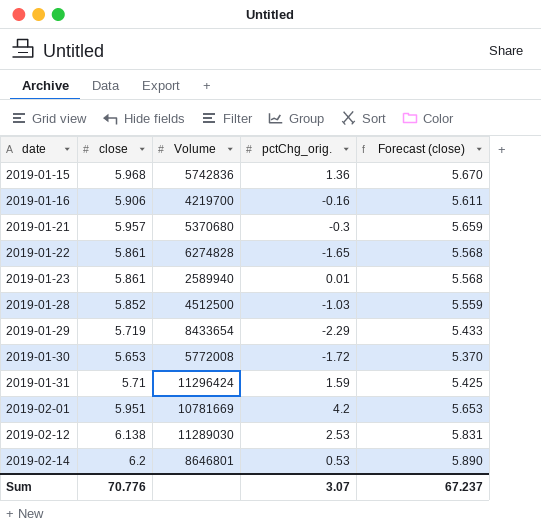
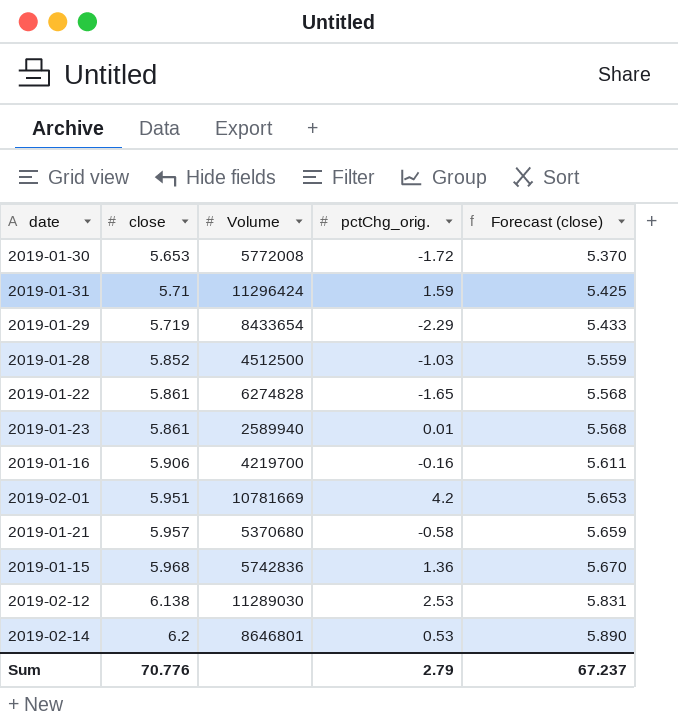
row order: date ascending -> close ascending
2019-01-21 | pctChg_orig.: -0.3 -> -0.58
Sum | pctChg_orig.: 3.07 -> 2.79

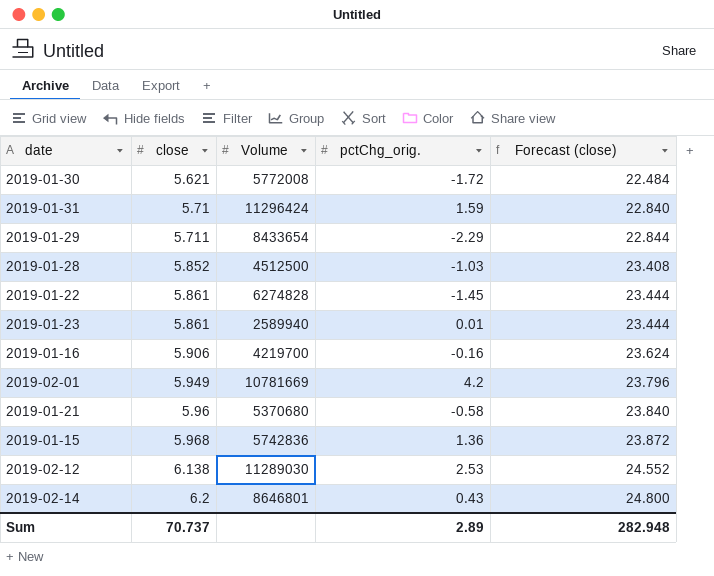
column Forecast (close) | formula: [close] * 0.95 -> [close] * 4
2019-01-30 | close: 5.653 -> 5.621
2019-01-29 | close: 5.719 -> 5.711
2019-01-22 | pctChg_orig.: -1.65 -> -1.45
2019-02-01 | close: 5.951 -> 5.949
2019-01-21 | close: 5.957 -> 5.96
2019-02-14 | pctChg_orig.: 0.53 -> 0.43
Sum | close: 70.776 -> 70.737
Sum | pctChg_orig.: 2.79 -> 2.89
Sum | Forecast (close): 67.237 -> 282.948

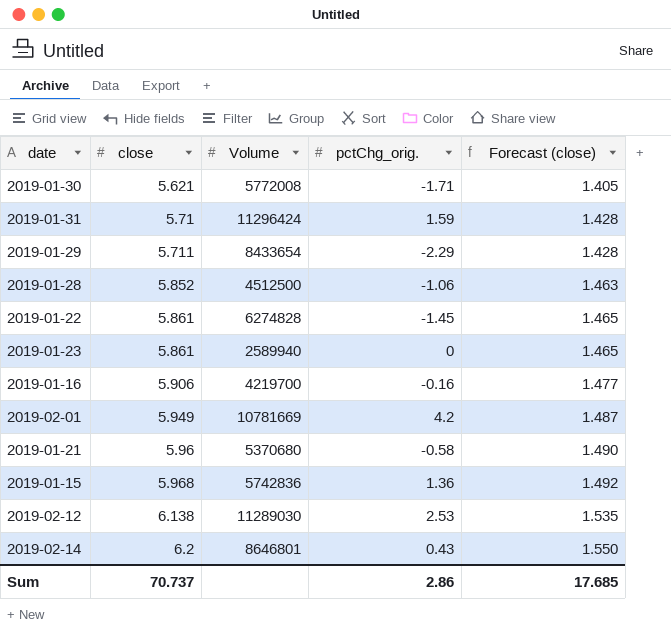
column Forecast (close) | formula: [close] * 4 -> [close] * 0.25
2019-01-30 | pctChg_orig.: -1.72 -> -1.71
2019-01-28 | pctChg_orig.: -1.03 -> -1.06
2019-01-23 | pctChg_orig.: 0.01 -> 0
Sum | pctChg_orig.: 2.89 -> 2.86
Sum | Forecast (close): 282.948 -> 17.685

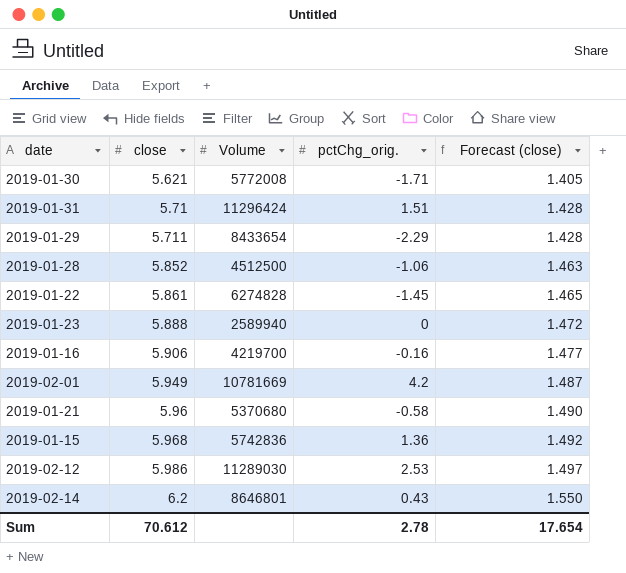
2019-01-31 | pctChg_orig.: 1.59 -> 1.51
2019-01-23 | close: 5.861 -> 5.888
2019-01-23 | Forecast (close): 1.465 -> 1.472
2019-02-12 | close: 6.138 -> 5.986
2019-02-12 | Forecast (close): 1.535 -> 1.497
Sum | close: 70.737 -> 70.612
Sum | pctChg_orig.: 2.86 -> 2.78
Sum | Forecast (close): 17.685 -> 17.654

